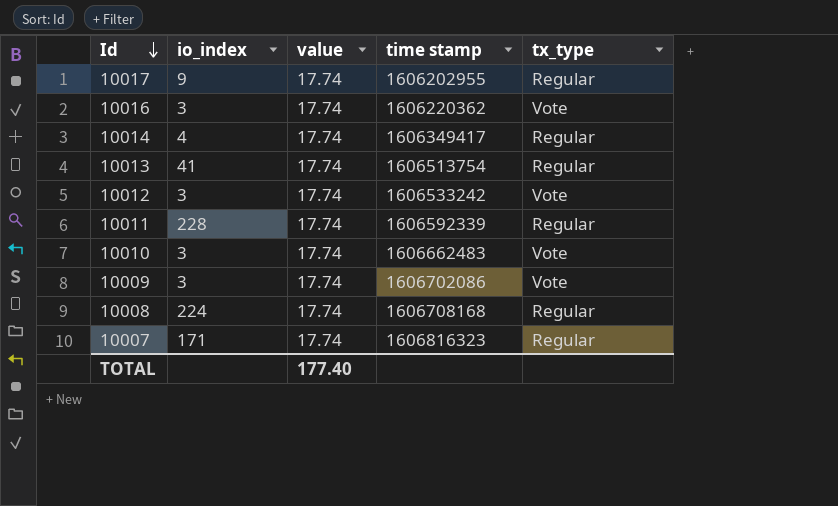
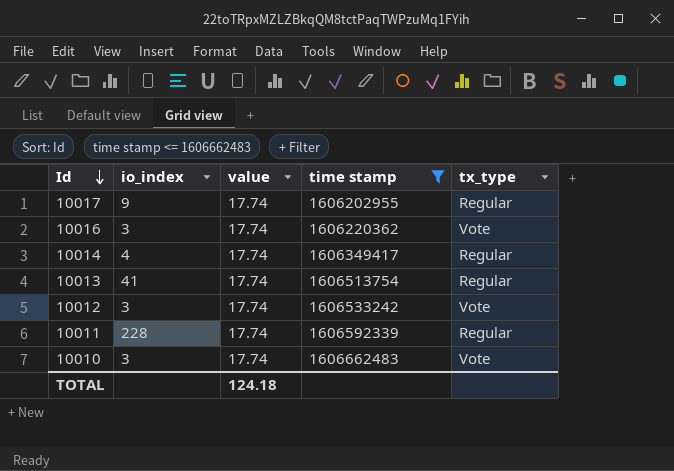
filter: none -> time stamp <= 1606662483
TOTAL | value: 177.40 -> 124.18

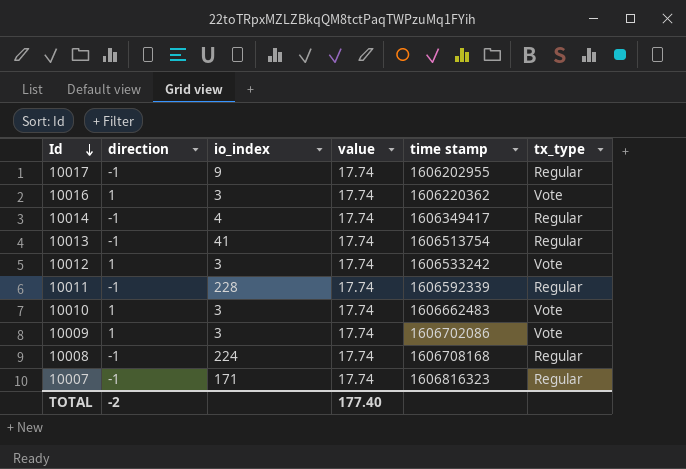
filter: time stamp <= 1606662483 -> none
column direction | position: none -> 2
TOTAL | value: 124.18 -> 177.40

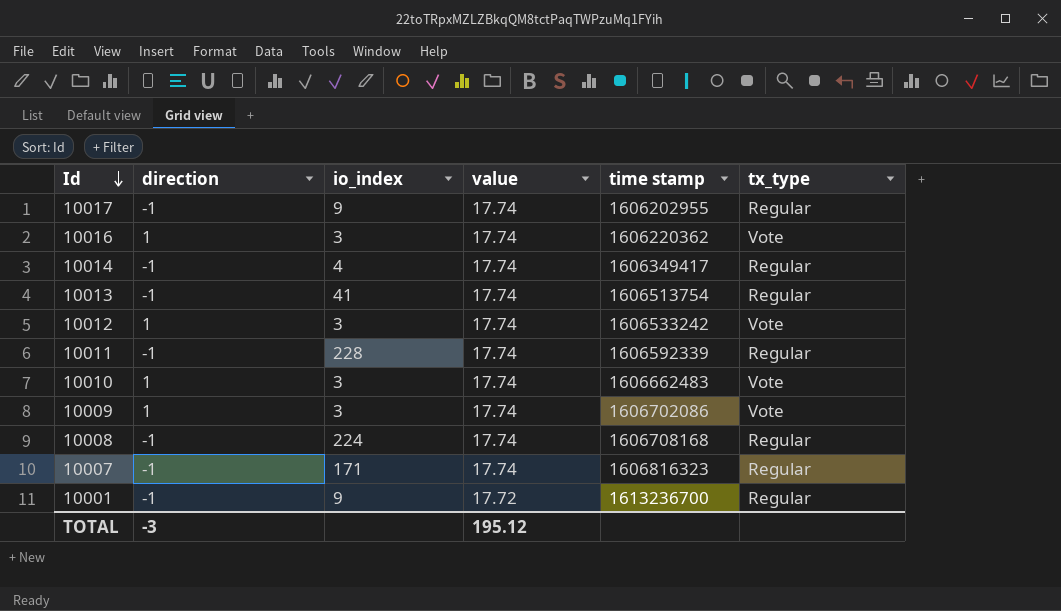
row 10001: none -> -1 | 9 | 17.72 | 1613236700 | Regular
TOTAL | direction: -2 -> -3
TOTAL | value: 177.40 -> 195.12

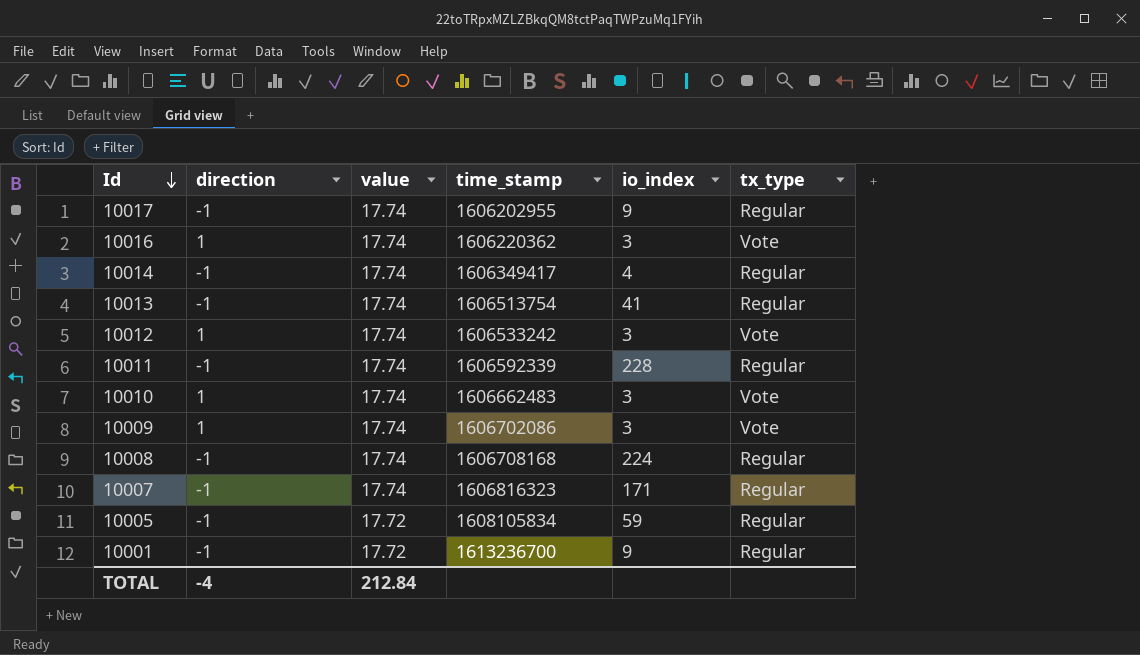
column name: time stamp -> time_stamp
column io_index | position: 3 -> 5
row 10005: none -> -1 | 17.72 | 1608105834 | 59 | Regular
TOTAL | direction: -3 -> -4
TOTAL | value: 195.12 -> 212.84

